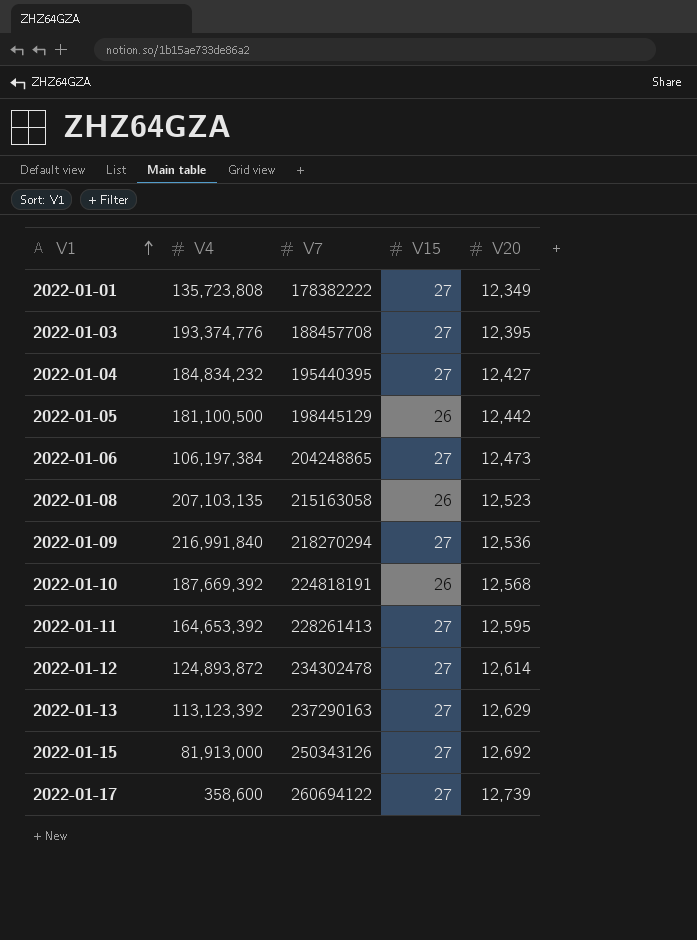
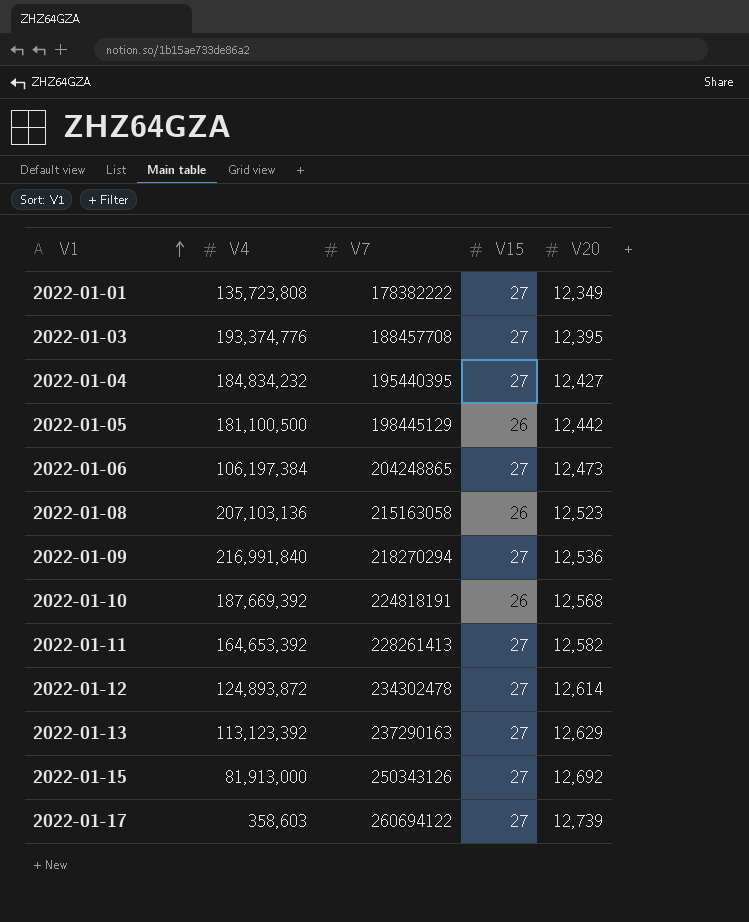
2022-01-08 | V4: 207,103,135 -> 207,103,136
2022-01-11 | V20: 12,595 -> 12,582
2022-01-17 | V4: 358,600 -> 358,603

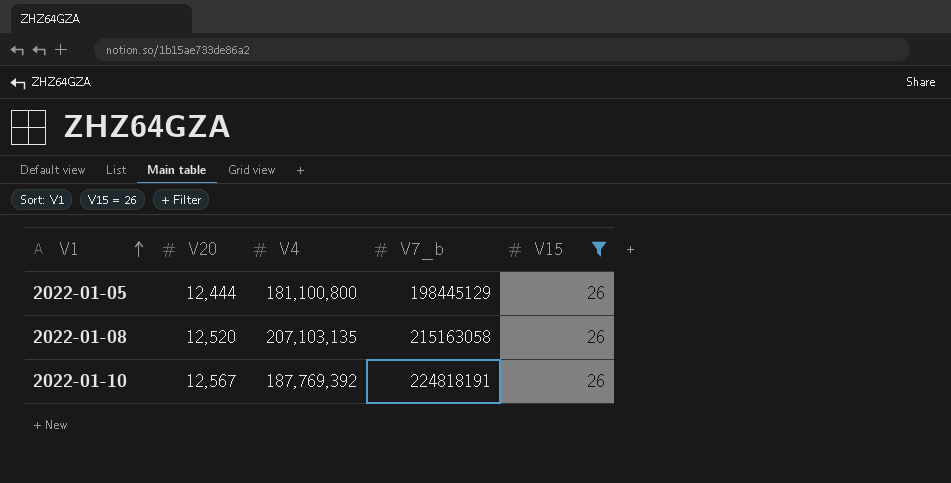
filter: none -> V15 = 26
column V20 | position: 5 -> 2
column name: V7 -> V7_b
2022-01-05 | V20: 12,442 -> 12,444
2022-01-05 | V4: 181,100,500 -> 181,100,800
2022-01-08 | V20: 12,523 -> 12,520
2022-01-08 | V4: 207,103,136 -> 207,103,135
2022-01-10 | V20: 12,568 -> 12,567
2022-01-10 | V4: 187,669,392 -> 187,769,392

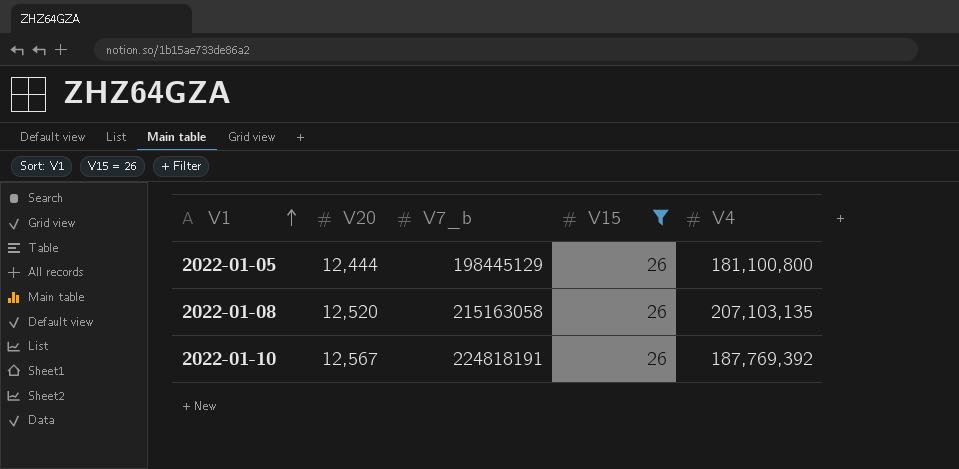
column V4 | position: 3 -> 5

